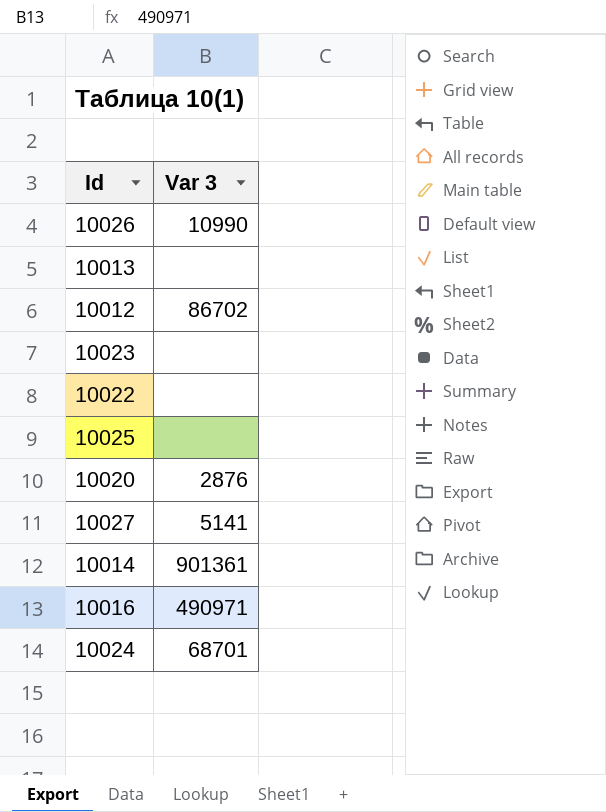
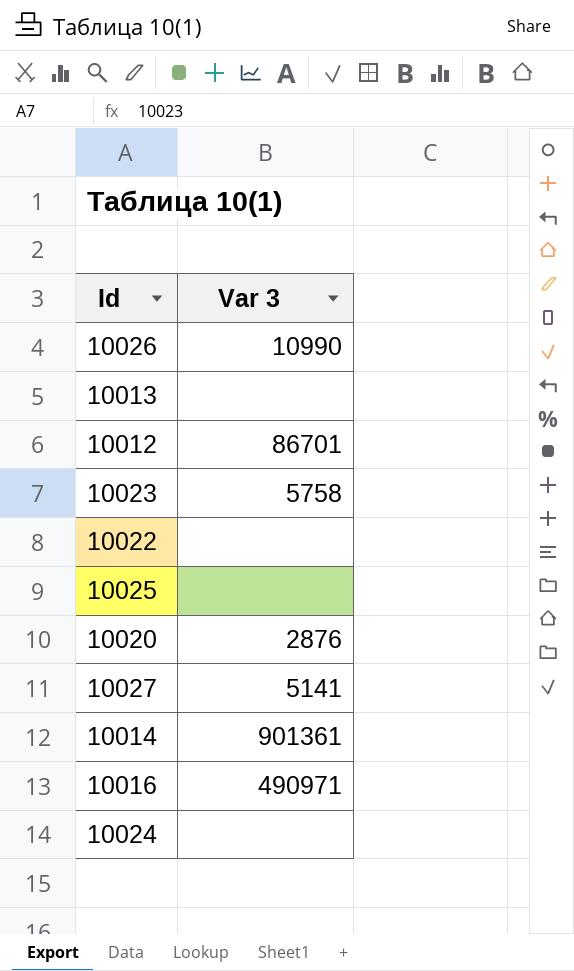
10012 | Var 3: 86702 -> 86701
10023 | Var 3: none -> 5758
10024 | Var 3: 68701 -> none

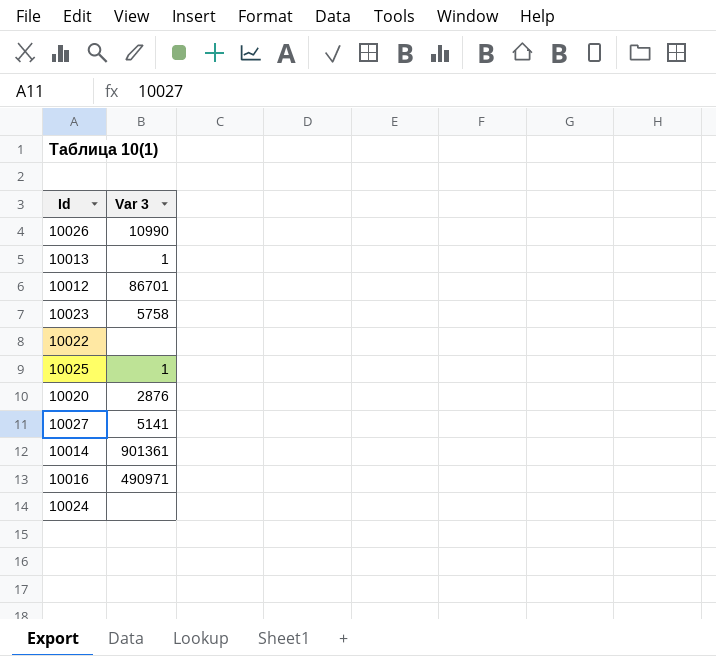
10013 | Var 3: none -> 1
10025 | Var 3: none -> 1

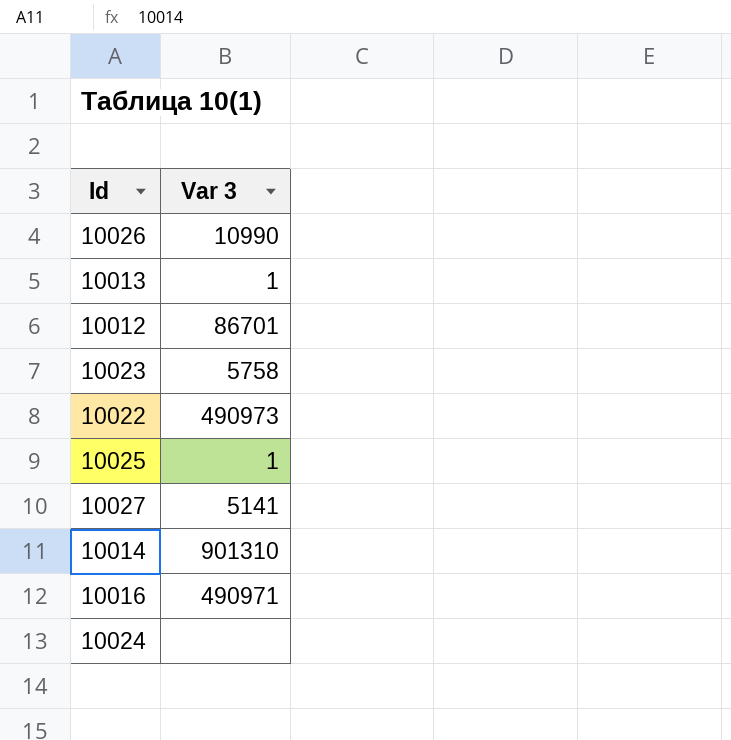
row 10020: 2876 -> none
10022 | Var 3: none -> 490973
10014 | Var 3: 901361 -> 901310

